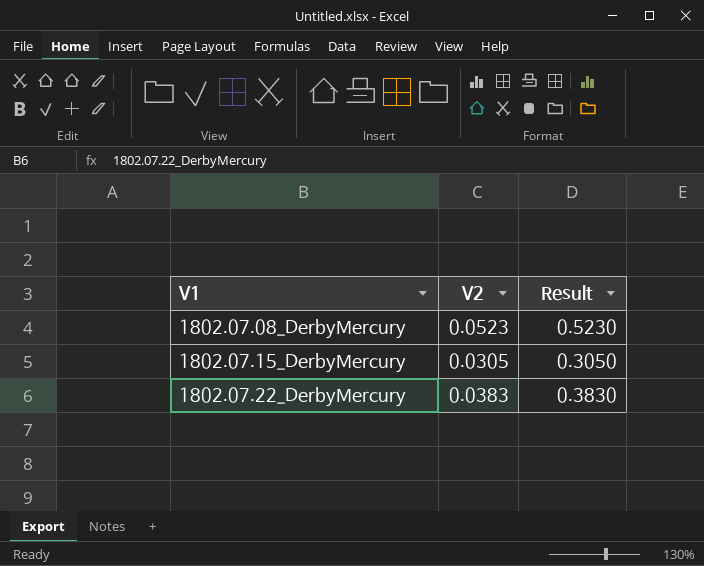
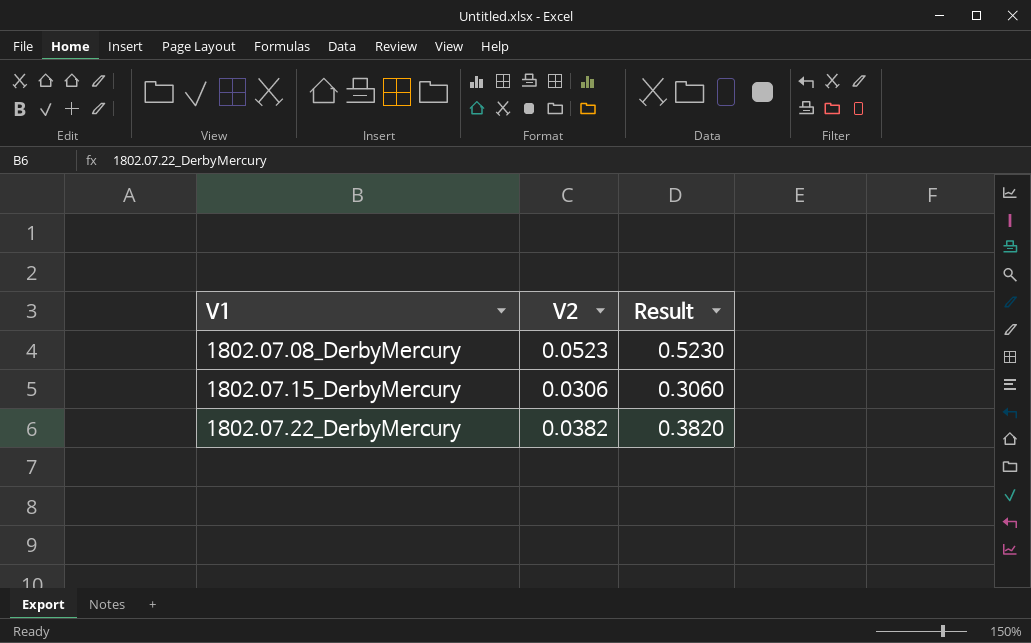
1802.07.15_DerbyMercury | V2: 0.0305 -> 0.0306
1802.07.15_DerbyMercury | Result: 0.3050 -> 0.3060
1802.07.22_DerbyMercury | V2: 0.0383 -> 0.0382
1802.07.22_DerbyMercury | Result: 0.3830 -> 0.3820

